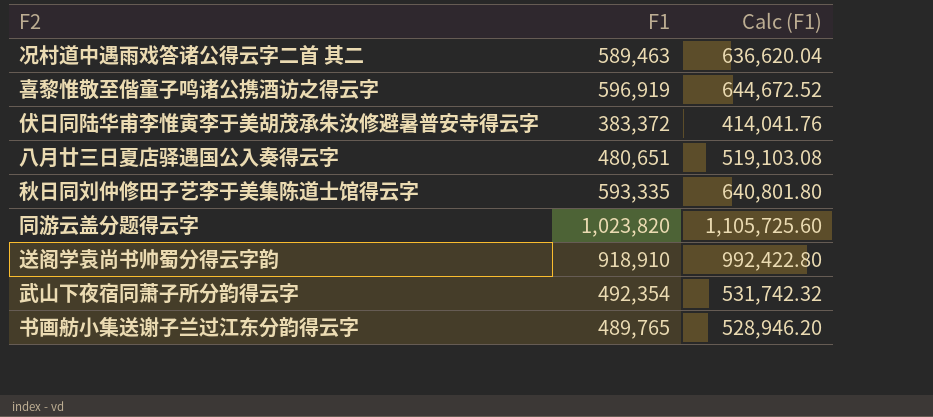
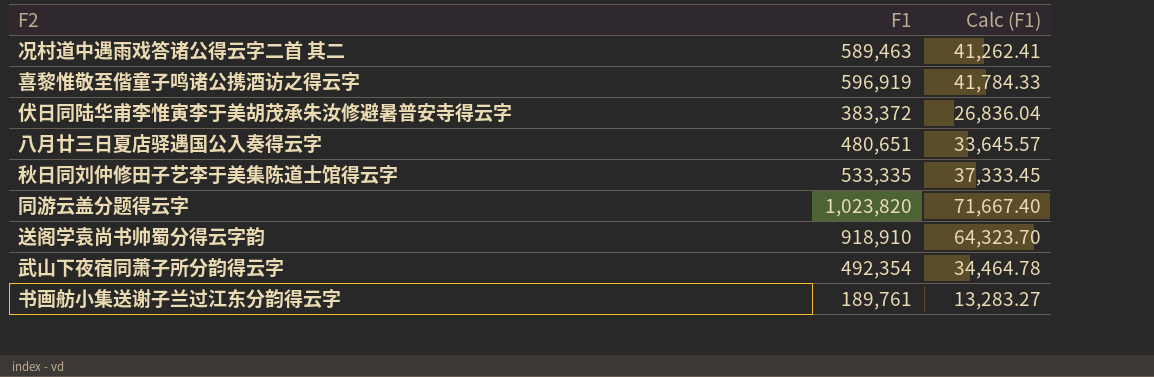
column Calc (F1) | formula: [F1] * 1.08 -> [F1] * 0.07
秋日同刘仲修田子艺李于美集陈道士馆得云字 | F1: 593,335 -> 533,335
书画舫小集送谢子兰过江东分韵得云字 | F1: 489,765 -> 189,761

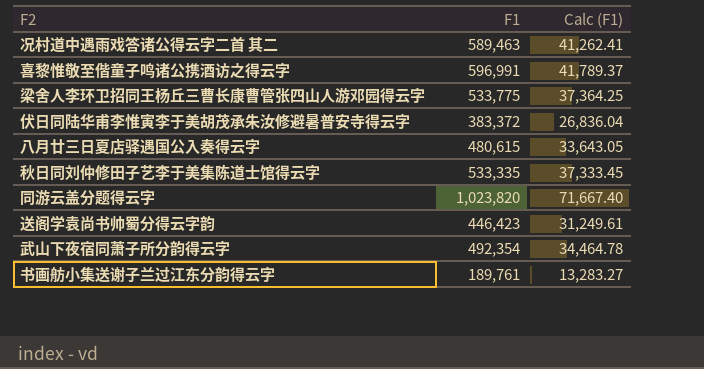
喜黎惟敬至偕童子鸣诸公携酒访之得云字 | F1: 596,919 -> 596,991
喜黎惟敬至偕童子鸣诸公携酒访之得云字 | Calc (F1): 41,784.33 -> 41,789.37
row 梁舍人李环卫招同王杨丘三曹长康曹管张四山人游邓园得云字: none -> 533,775 | 37,364.25
八月廿三日夏店驿遇国公入奏得云字 | F1: 480,651 -> 480,615
八月廿三日夏店驿遇国公入奏得云字 | Calc (F1): 33,645.57 -> 33,643.05
送阁学袁尚书帅蜀分得云字韵 | F1: 918,910 -> 446,423
送阁学袁尚书帅蜀分得云字韵 | Calc (F1): 64,323.70 -> 31,249.61

